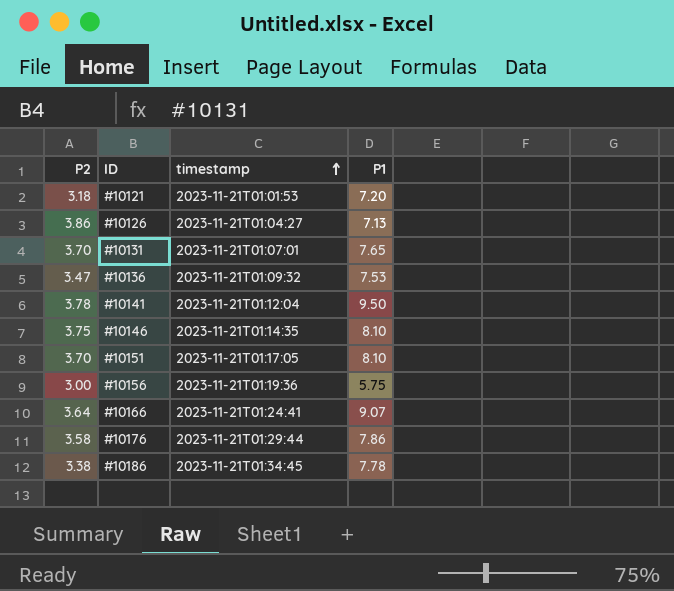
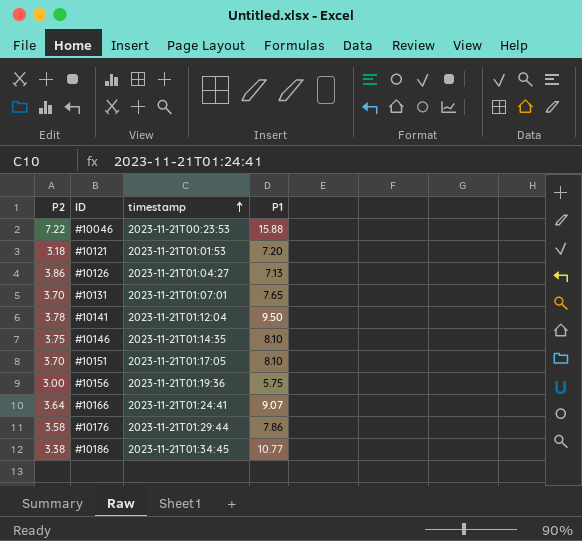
row #10136: 3.47 | 2023-11-21T01:09:32 | 7.53 -> none
row #10046: none -> 7.22 | 2023-11-21T00:23:53 | 15.88
#10186 | P1: 7.78 -> 10.77

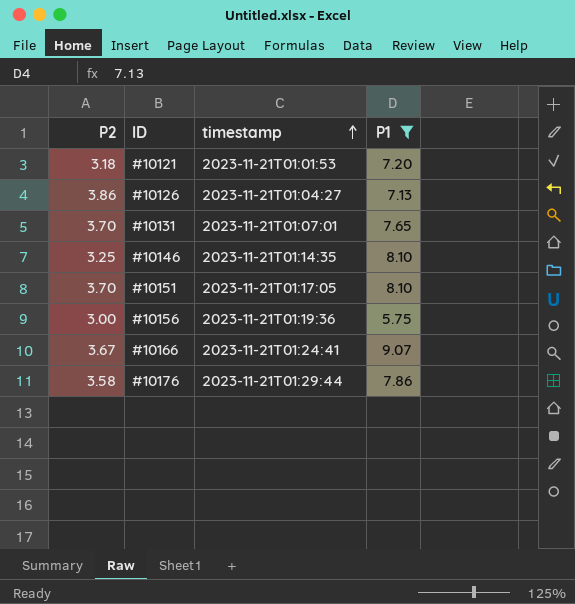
filter: none -> P1 <= 9.07
#10146 | P2: 3.75 -> 3.25
#10166 | P2: 3.64 -> 3.67

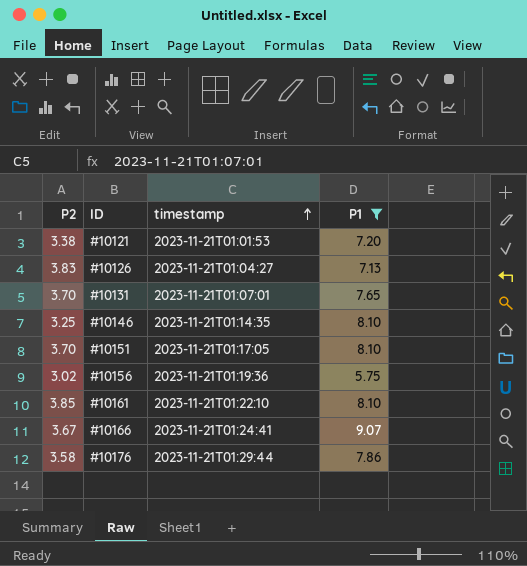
#10121 | P2: 3.18 -> 3.38
#10126 | P2: 3.86 -> 3.83
#10156 | P2: 3.00 -> 3.02
row #10161: none -> 3.85 | 2023-11-21T01:22:10 | 8.10

